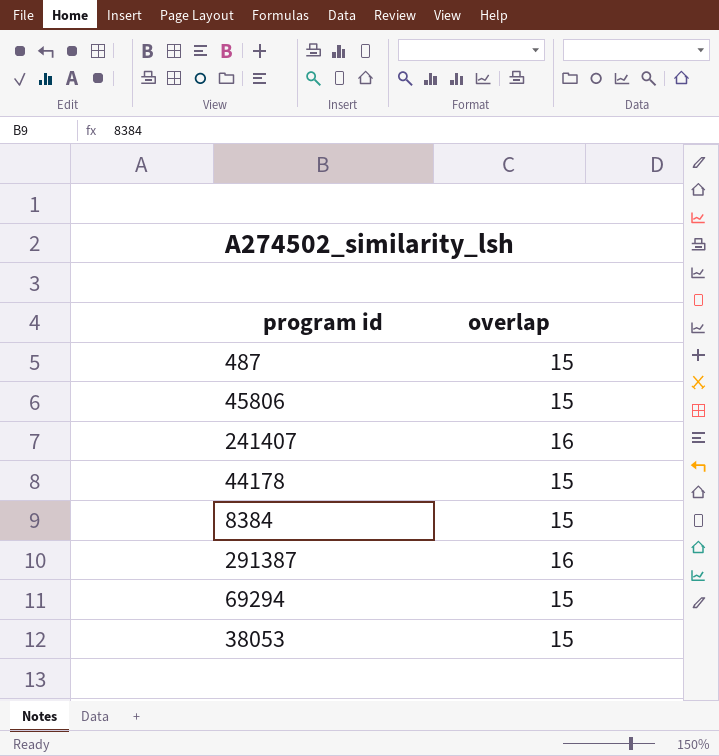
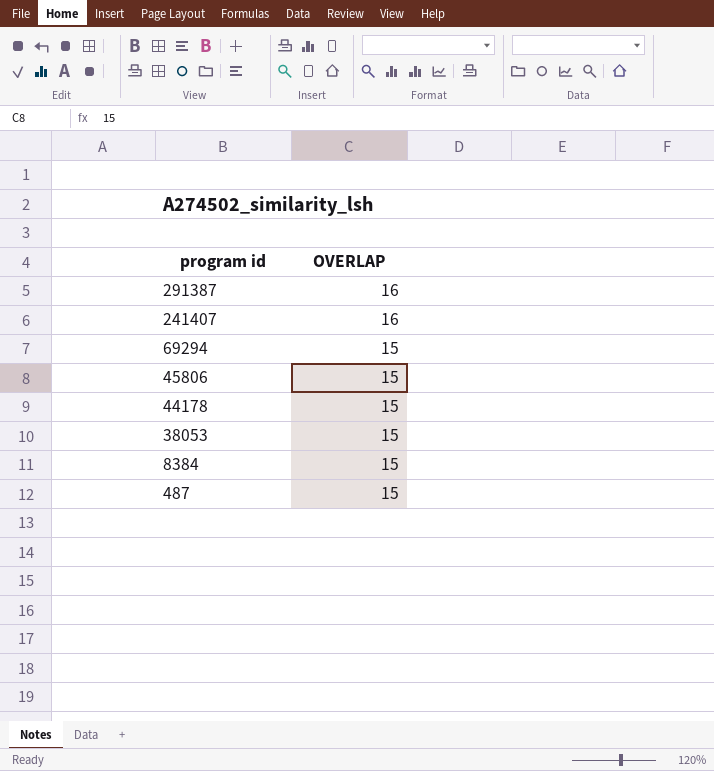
row order: none -> program id descending
column name: overlap -> OVERLAP

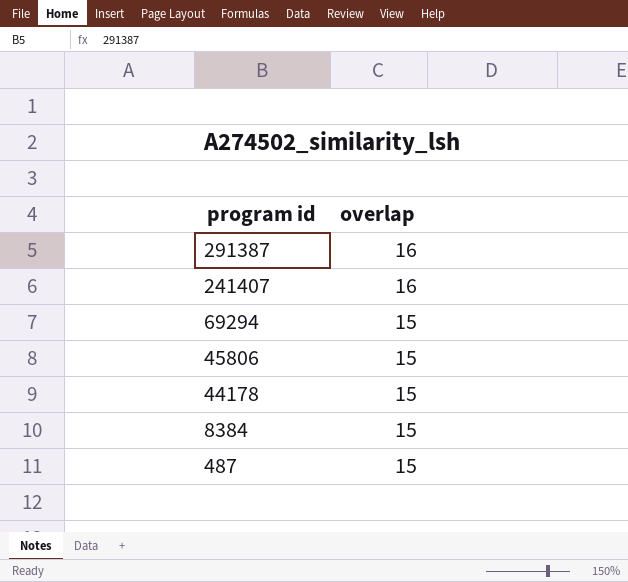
column name: OVERLAP -> overlap
row 38053: 15 -> none

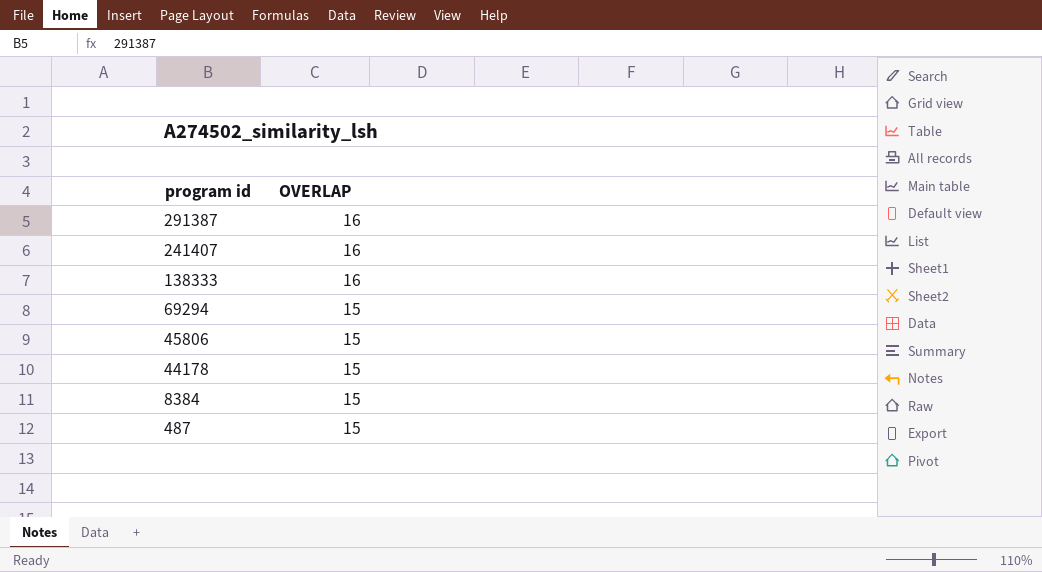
column name: overlap -> OVERLAP
row 138333: none -> 16

